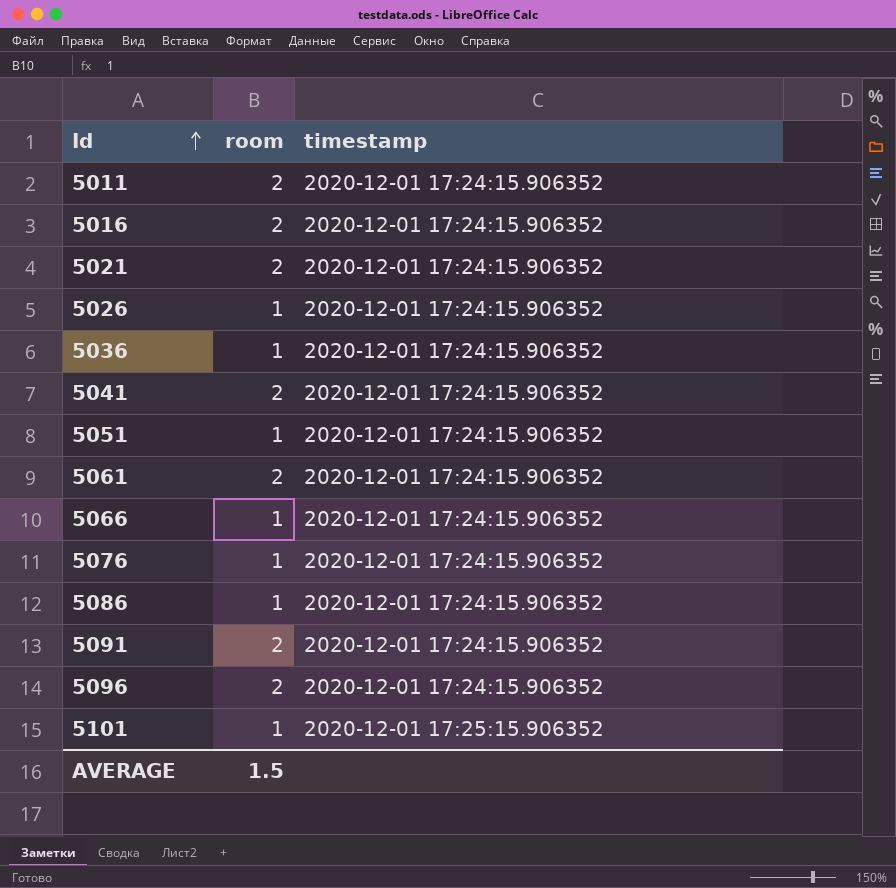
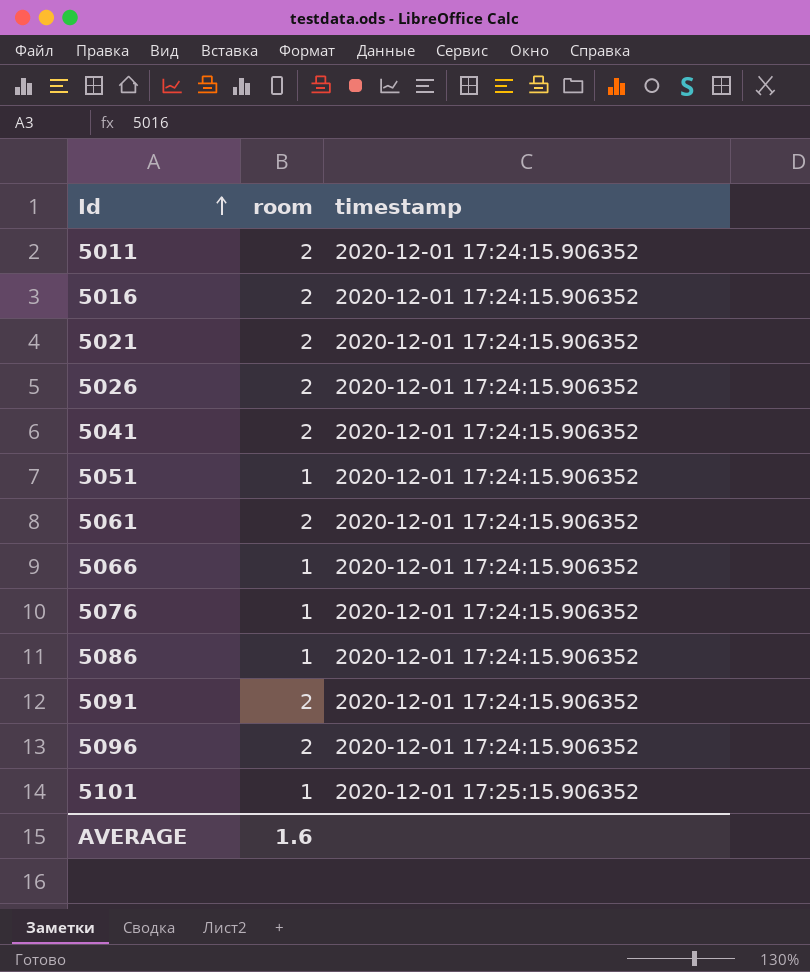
row 5036: 1 | 2020-12-01 17:24:15.906352 -> none
5026 | room: 1 -> 2
AVERAGE | room: 1.5 -> 1.6

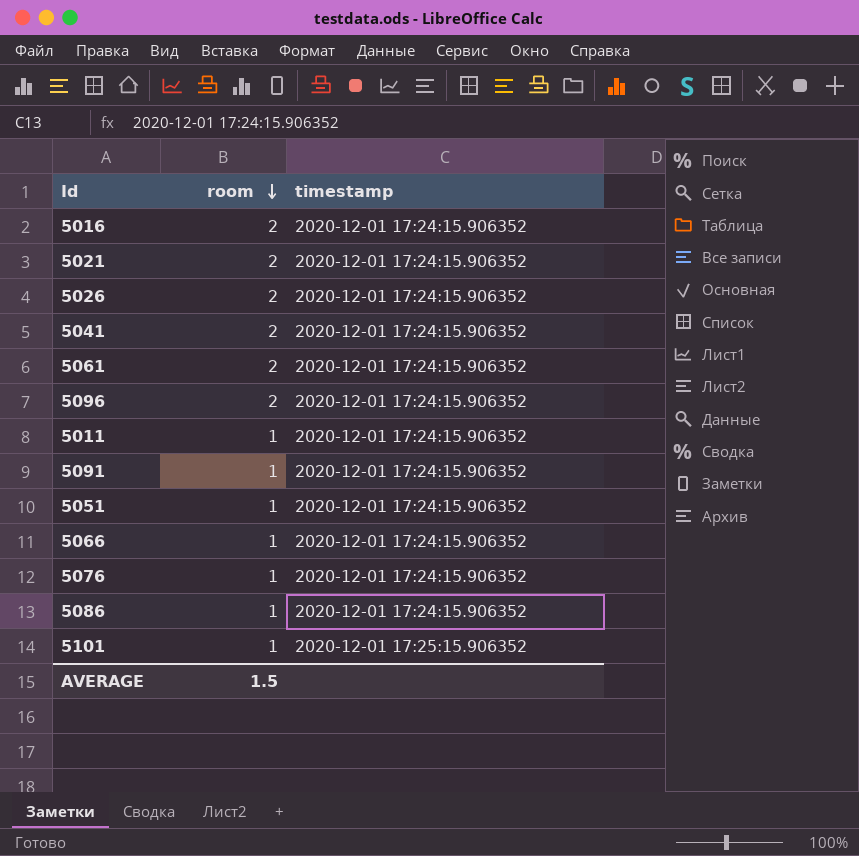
row order: Id ascending -> room descending
5011 | room: 2 -> 1
5091 | room: 2 -> 1
AVERAGE | room: 1.6 -> 1.5

